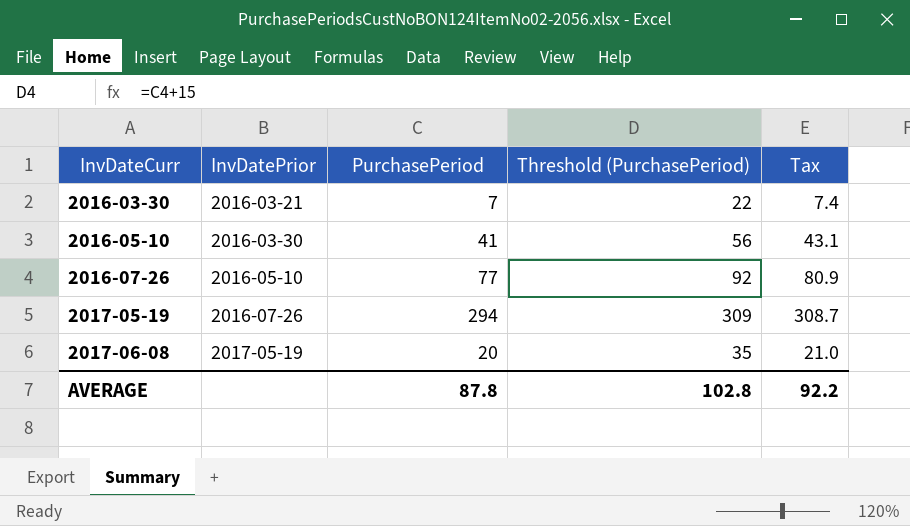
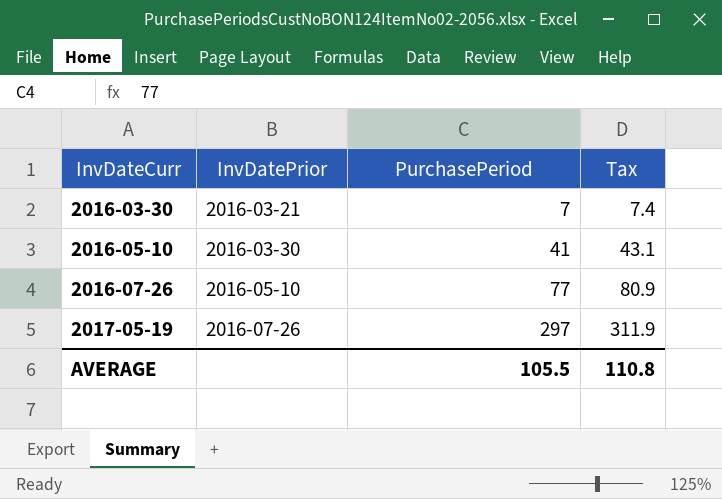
column Threshold (PurchasePeriod) | formula: [PurchasePeriod] + 15 -> none
row 2017-06-08: 2017-05-19 | 20 | 35 | 21.0 -> none
2017-05-19 | PurchasePeriod: 294 -> 297
2017-05-19 | Tax: 308.7 -> 311.9
AVERAGE | PurchasePeriod: 87.8 -> 105.5
AVERAGE | Tax: 92.2 -> 110.8

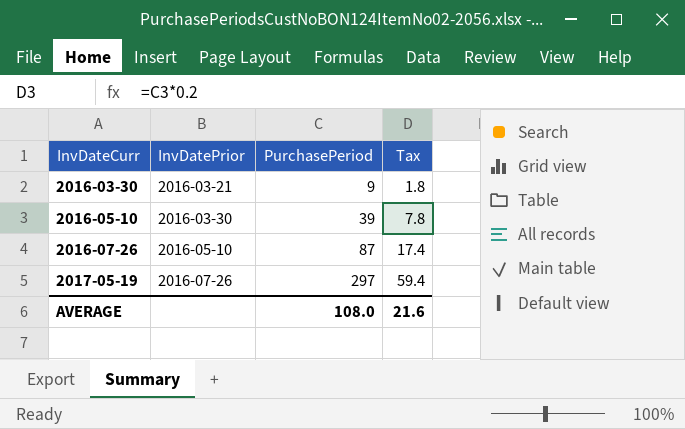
column Tax | formula: [PurchasePeriod] * 1.05 -> [PurchasePeriod] * 0.2
2016-03-30 | PurchasePeriod: 7 -> 9
2016-05-10 | PurchasePeriod: 41 -> 39
2016-07-26 | PurchasePeriod: 77 -> 87
AVERAGE | PurchasePeriod: 105.5 -> 108.0
AVERAGE | Tax: 110.8 -> 21.6

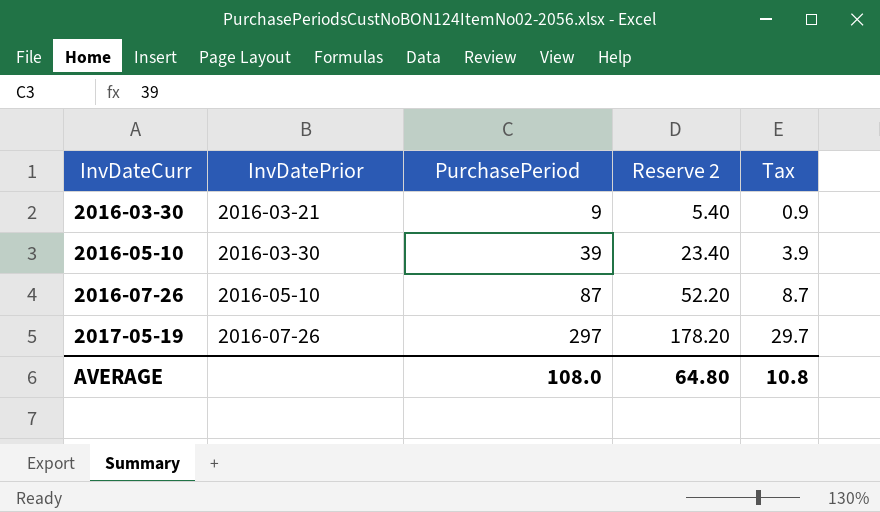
column Reserve 2 | formula: none -> [PurchasePeriod] * 0.6
column Tax | formula: [PurchasePeriod] * 0.2 -> [PurchasePeriod] * 0.1
AVERAGE | Tax: 21.6 -> 10.8

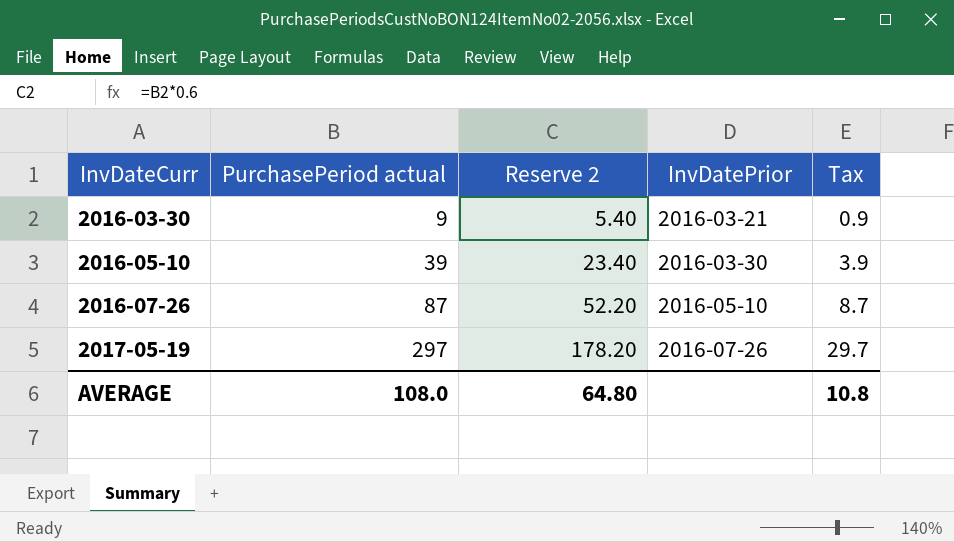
column name: PurchasePeriod -> PurchasePeriod actual
column InvDatePrior | position: 2 -> 4

